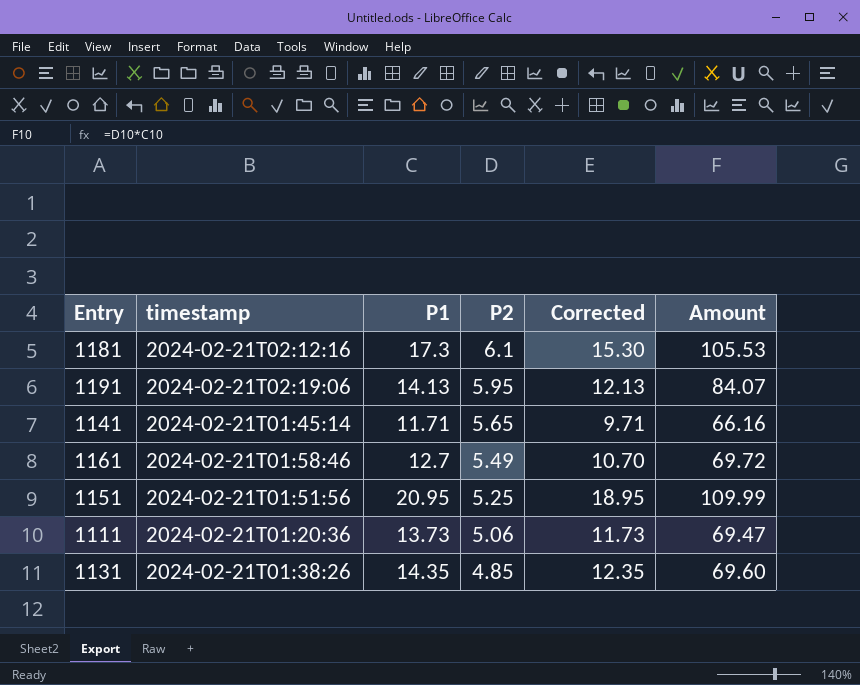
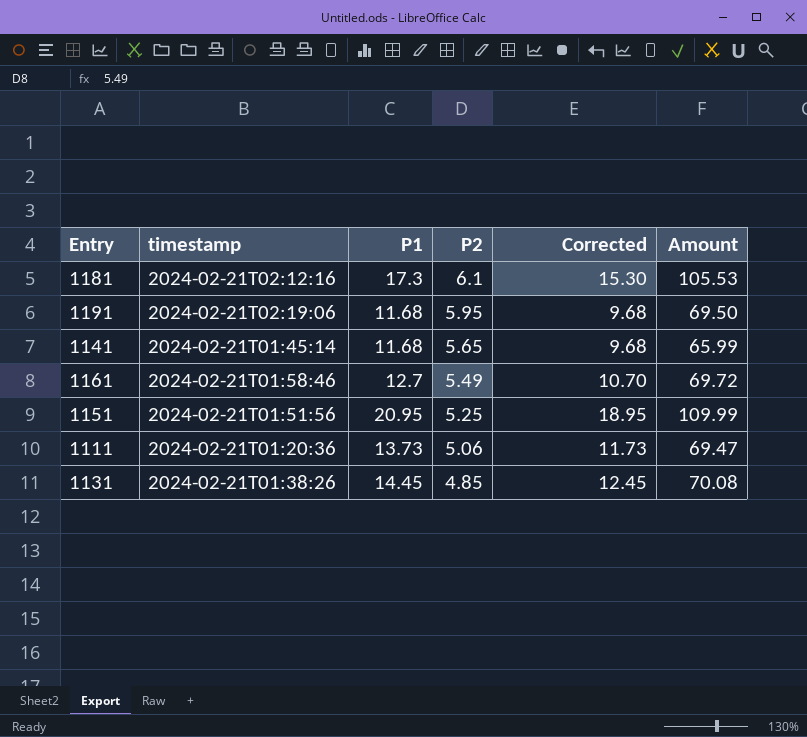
1191 | P1: 14.13 -> 11.68
1191 | Corrected: 12.13 -> 9.68
1191 | Amount: 84.07 -> 69.50
1141 | P1: 11.71 -> 11.68
1141 | Corrected: 9.71 -> 9.68
1141 | Amount: 66.16 -> 65.99
1131 | P1: 14.35 -> 14.45
1131 | Corrected: 12.35 -> 12.45
1131 | Amount: 69.60 -> 70.08

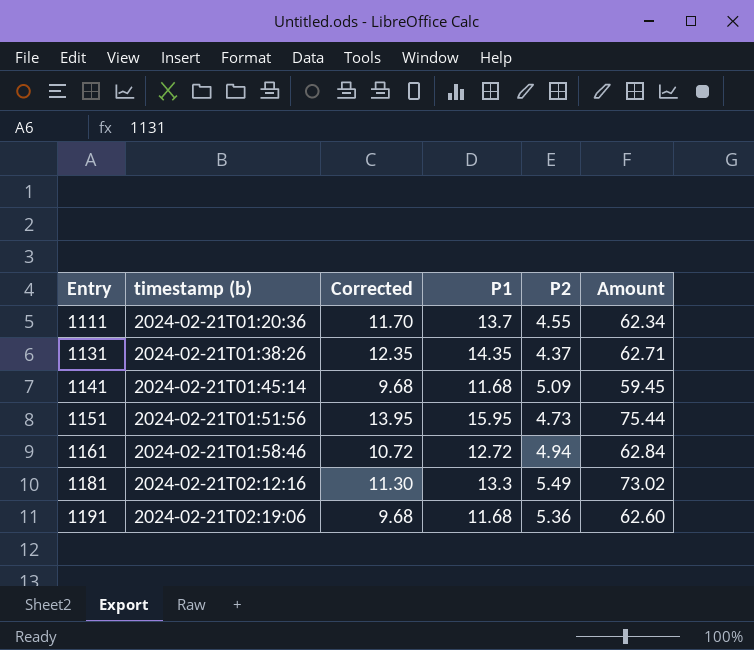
row order: P2 descending -> Entry ascending
column name: timestamp -> timestamp (b)
column Corrected | position: 5 -> 3
1111 | Corrected: 11.73 -> 11.70
1111 | P1: 13.73 -> 13.7
1111 | P2: 5.06 -> 4.55
1111 | Amount: 69.47 -> 62.34
1131 | Corrected: 12.45 -> 12.35
1131 | P1: 14.45 -> 14.35
1131 | P2: 4.85 -> 4.37
1131 | Amount: 70.08 -> 62.71
1141 | P2: 5.65 -> 5.09
1141 | Amount: 65.99 -> 59.45
1151 | Corrected: 18.95 -> 13.95
1151 | P1: 20.95 -> 15.95
1151 | P2: 5.25 -> 4.73
1151 | Amount: 109.99 -> 75.44
1161 | Corrected: 10.70 -> 10.72
1161 | P1: 12.7 -> 12.72
1161 | P2: 5.49 -> 4.94
1161 | Amount: 69.72 -> 62.84
1181 | Corrected: 15.30 -> 11.30
1181 | P1: 17.3 -> 13.3
1181 | P2: 6.1 -> 5.49
1181 | Amount: 105.53 -> 73.02
1191 | P2: 5.95 -> 5.36
1191 | Amount: 69.50 -> 62.60

